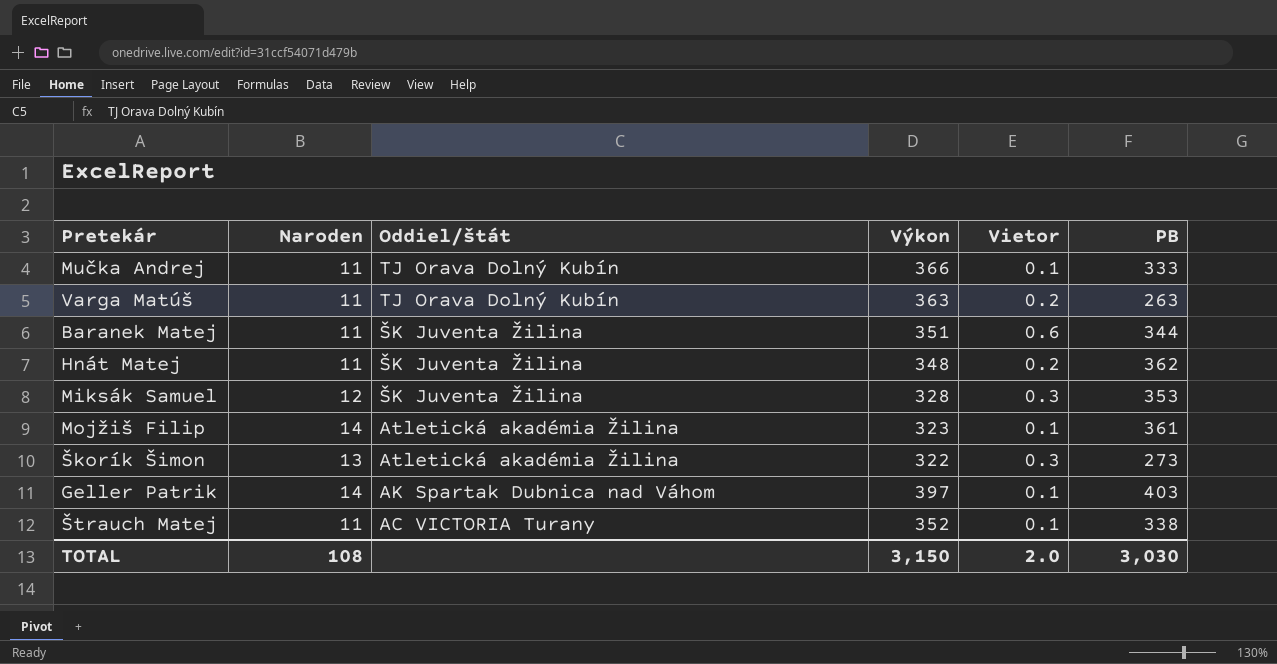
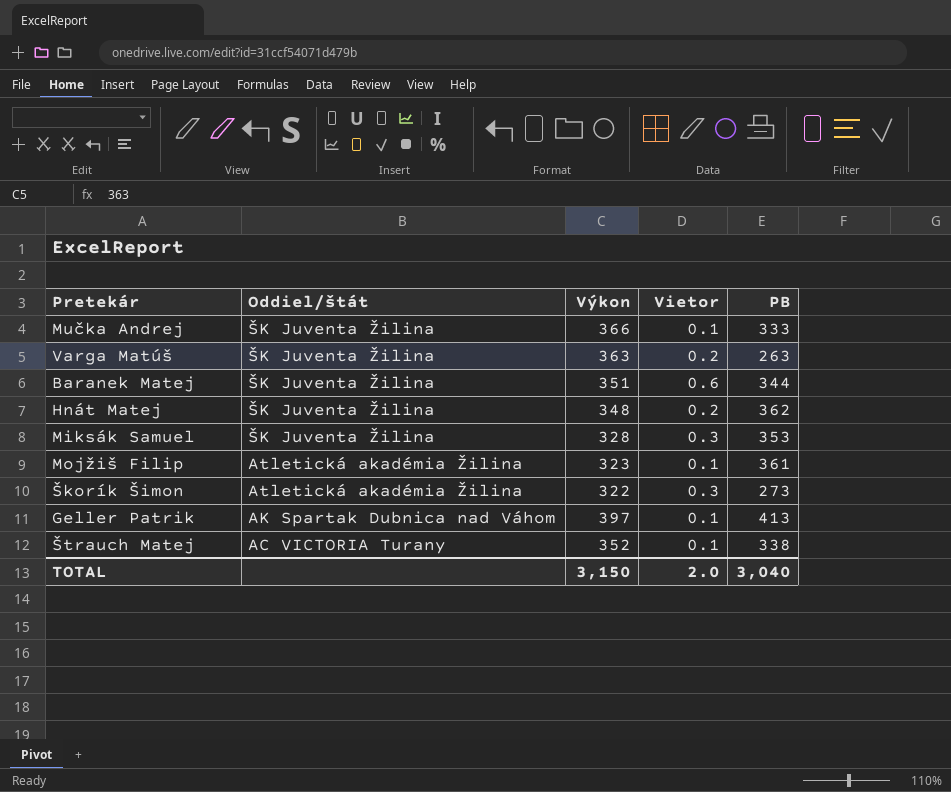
column Naroden | position: 2 -> none
Mučka Andrej | Oddiel/štát: TJ Orava Dolný Kubín -> ŠK Juventa Žilina
Varga Matúš | Oddiel/štát: TJ Orava Dolný Kubín -> ŠK Juventa Žilina
Geller Patrik | PB: 403 -> 413
TOTAL | PB: 3,030 -> 3,040

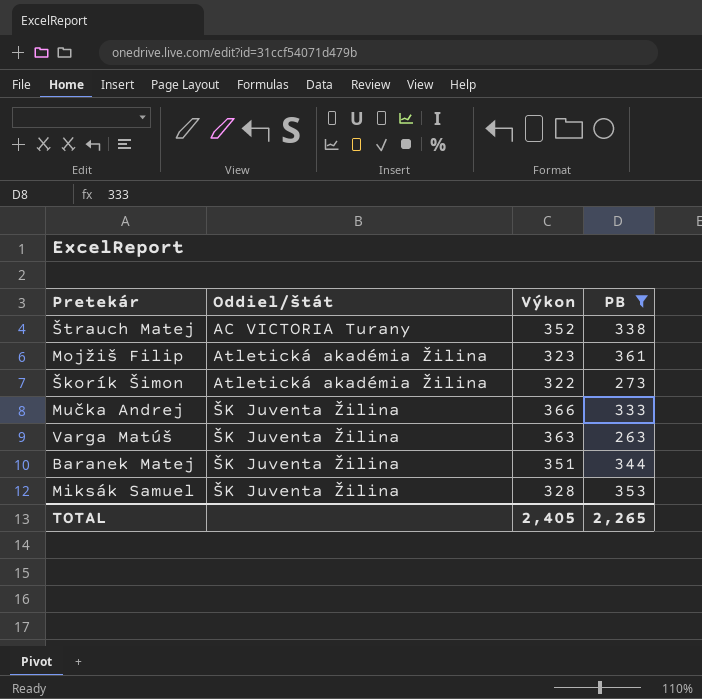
filter: none -> PB <= 361
row order: Oddiel/štát descending -> Oddiel/štát ascending
column Vietor | position: 4 -> none
TOTAL | Výkon: 3,150 -> 2,405
TOTAL | PB: 3,040 -> 2,265

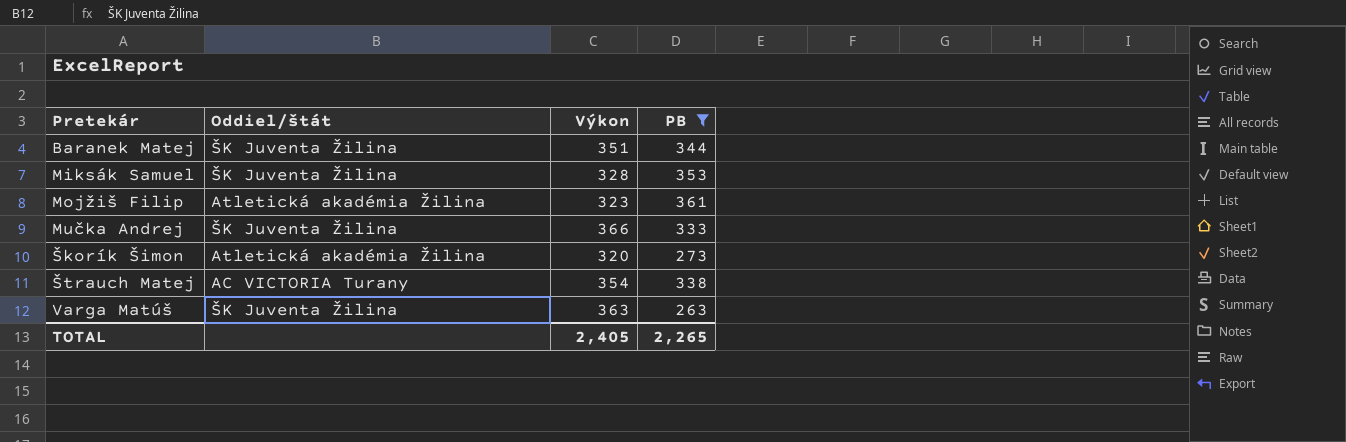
row order: Oddiel/štát ascending -> Pretekár ascending
Škorík Šimon | Výkon: 322 -> 320
Štrauch Matej | Výkon: 352 -> 354

